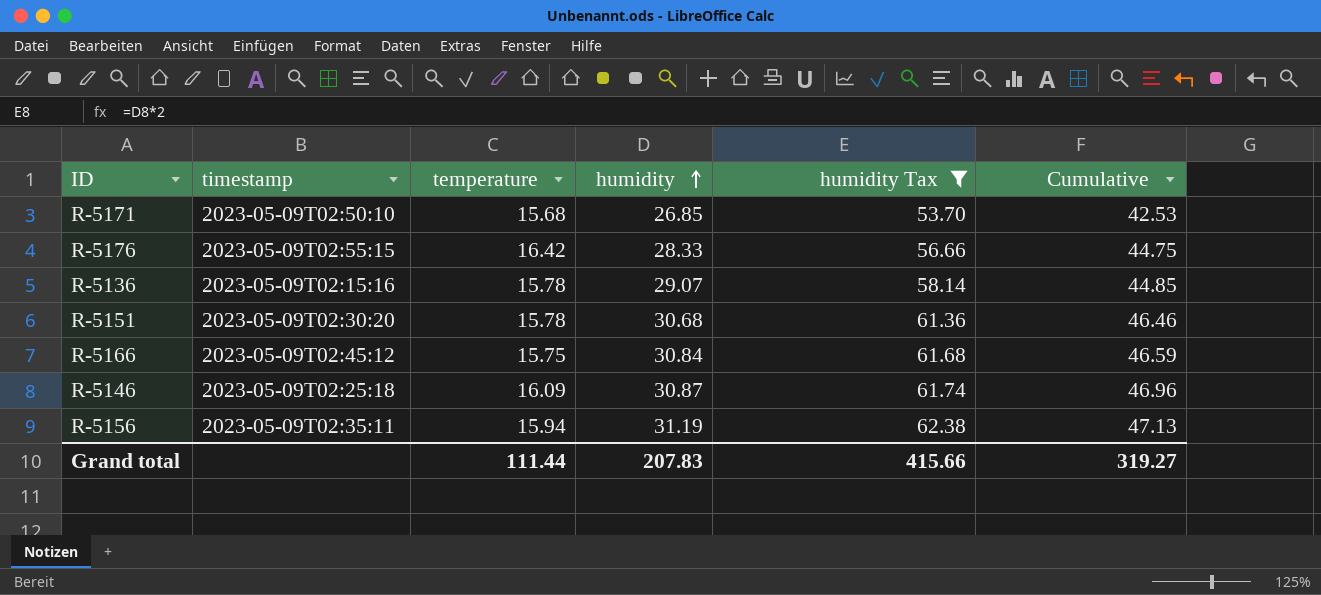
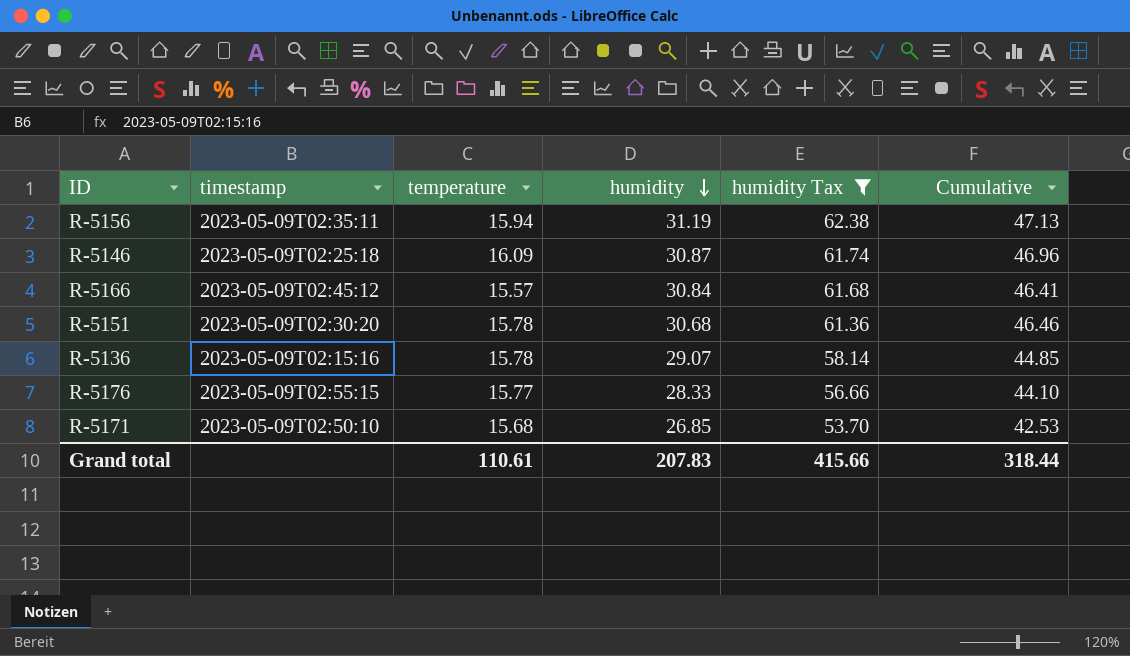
row order: humidity ascending -> humidity descending
R-5166 | temperature: 15.75 -> 15.57
R-5166 | Cumulative: 46.59 -> 46.41
R-5176 | temperature: 16.42 -> 15.77
R-5176 | Cumulative: 44.75 -> 44.10
Grand total | temperature: 111.44 -> 110.61
Grand total | Cumulative: 319.27 -> 318.44

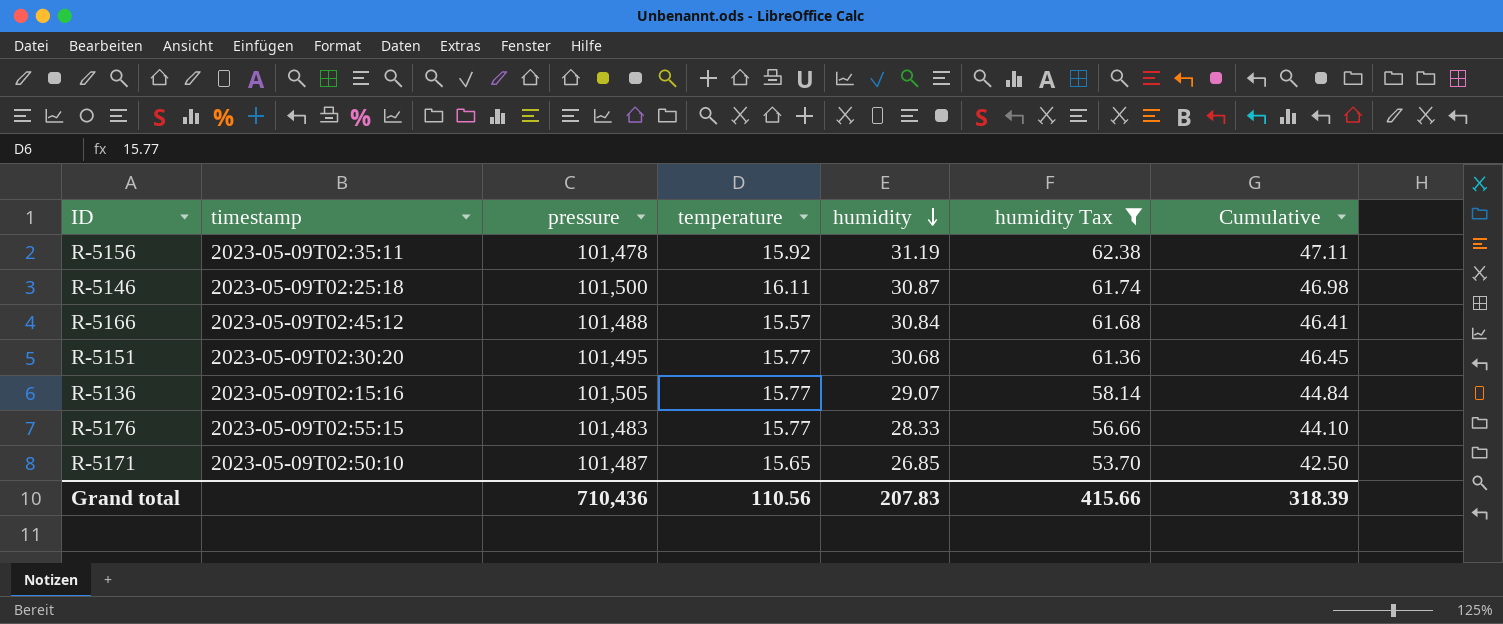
column pressure | position: none -> 3
R-5156 | temperature: 15.94 -> 15.92
R-5156 | Cumulative: 47.13 -> 47.11
R-5146 | temperature: 16.09 -> 16.11
R-5146 | Cumulative: 46.96 -> 46.98
R-5151 | temperature: 15.78 -> 15.77
R-5151 | Cumulative: 46.46 -> 46.45
R-5136 | temperature: 15.78 -> 15.77
R-5136 | Cumulative: 44.85 -> 44.84
R-5171 | temperature: 15.68 -> 15.65
R-5171 | Cumulative: 42.53 -> 42.50
Grand total | temperature: 110.61 -> 110.56
Grand total | Cumulative: 318.44 -> 318.39

